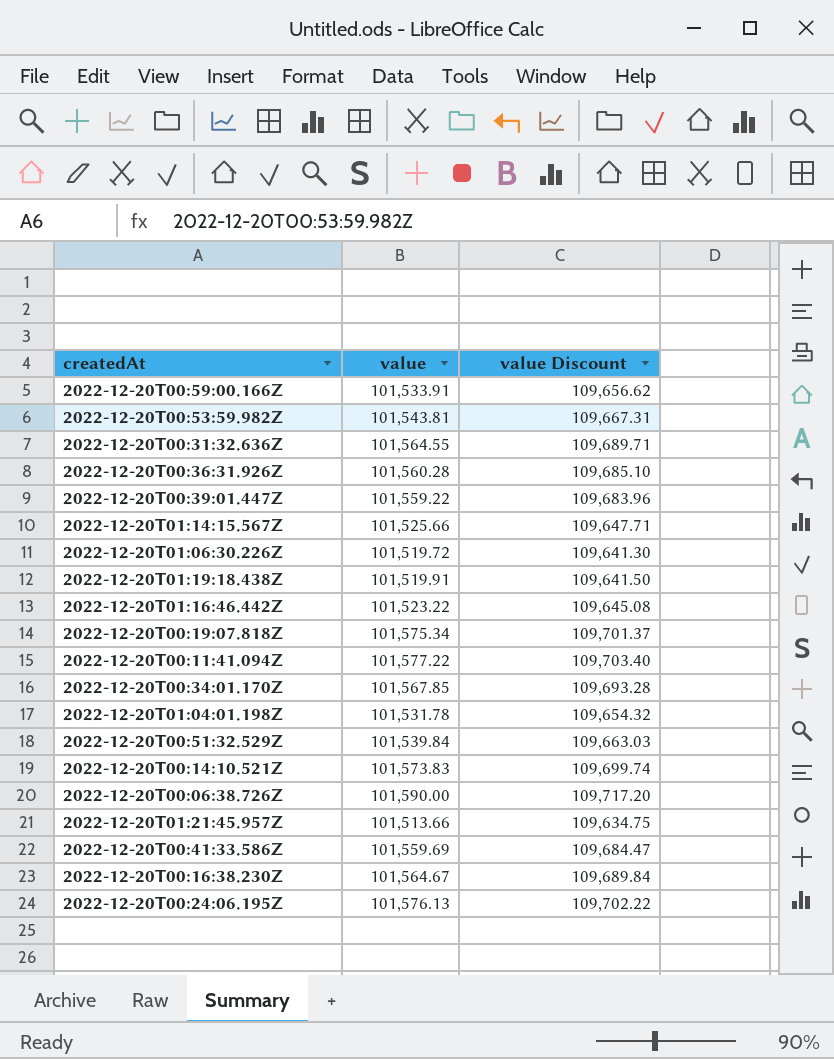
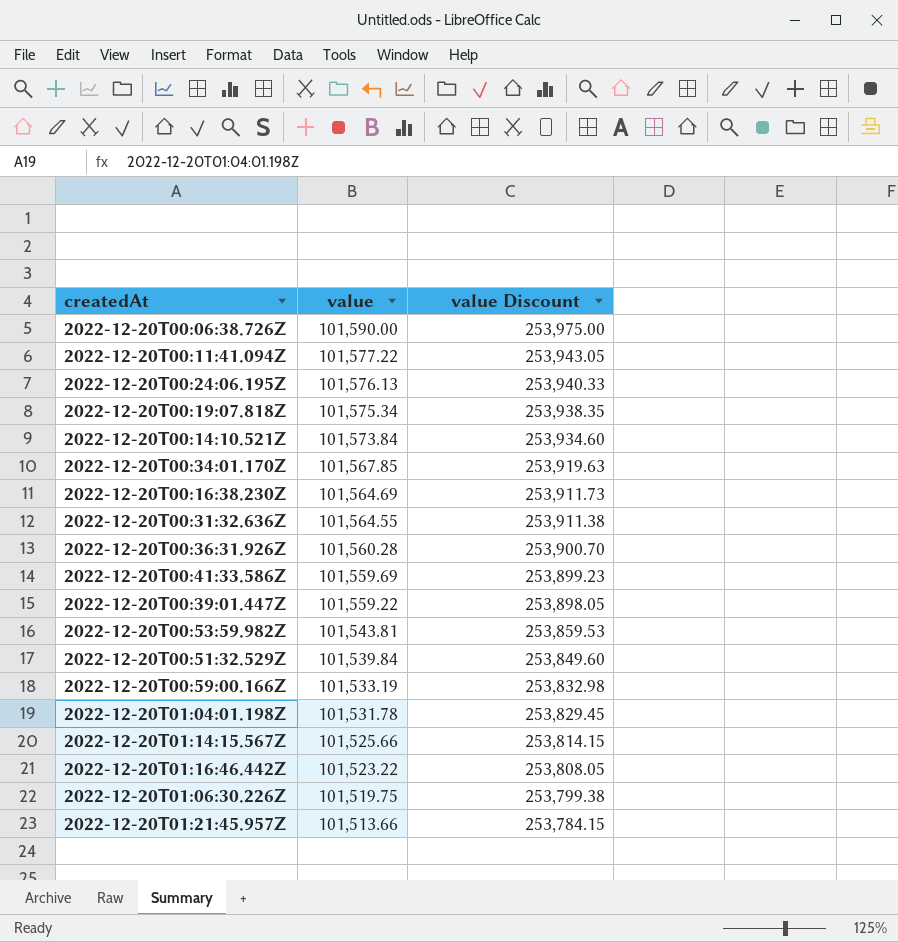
row order: none -> value descending
column value Discount | formula: [value] * 1.08 -> [value] * 2.5
row 2022-12-20T01:19:18.438Z: 101,519.91 | 109,641.50 -> none
2022-12-20T00:14:10.521Z | value: 101,573.83 -> 101,573.84
2022-12-20T00:16:38.230Z | value: 101,564.67 -> 101,564.69
2022-12-20T00:59:00.166Z | value: 101,533.91 -> 101,533.19
2022-12-20T01:06:30.226Z | value: 101,519.72 -> 101,519.75

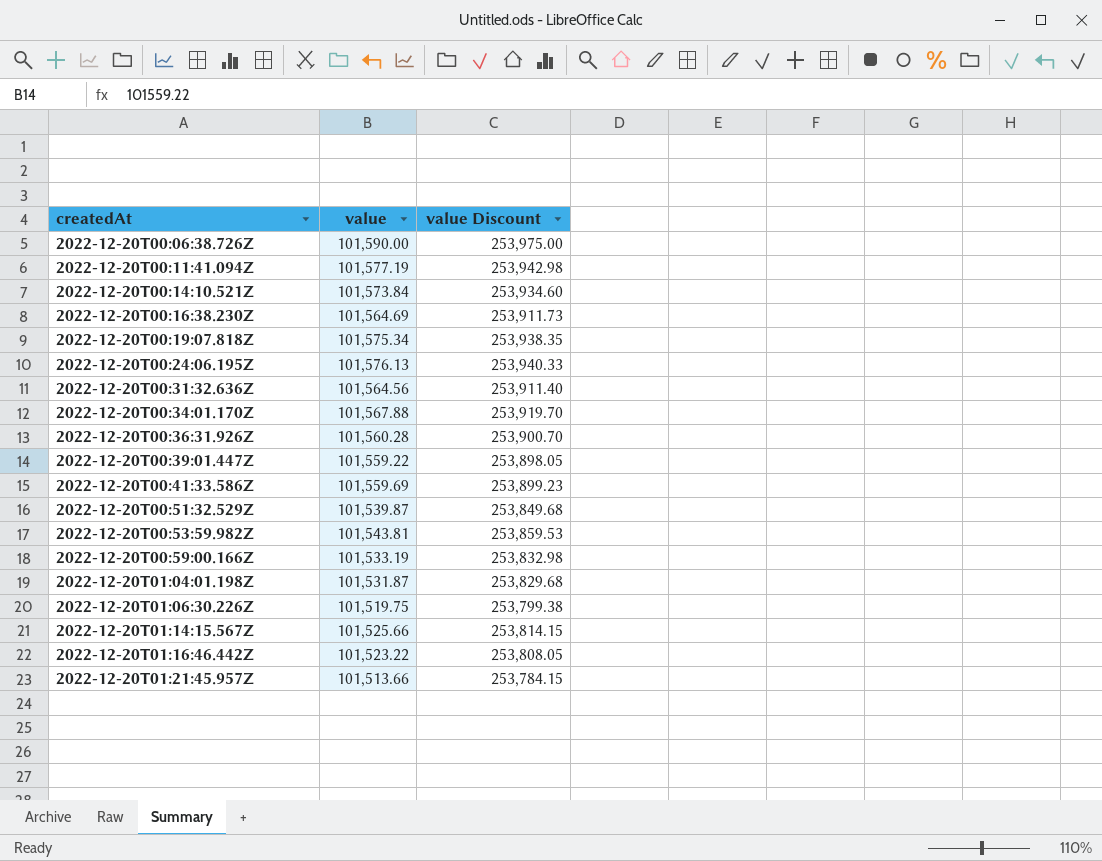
row order: value descending -> createdAt ascending
2022-12-20T00:11:41.094Z | value: 101,577.22 -> 101,577.19
2022-12-20T00:11:41.094Z | value Discount: 253,943.05 -> 253,942.98
2022-12-20T00:31:32.636Z | value: 101,564.55 -> 101,564.56
2022-12-20T00:31:32.636Z | value Discount: 253,911.38 -> 253,911.40
2022-12-20T00:34:01.170Z | value: 101,567.85 -> 101,567.88
2022-12-20T00:34:01.170Z | value Discount: 253,919.63 -> 253,919.70
2022-12-20T00:51:32.529Z | value: 101,539.84 -> 101,539.87
2022-12-20T00:51:32.529Z | value Discount: 253,849.60 -> 253,849.68
2022-12-20T01:04:01.198Z | value: 101,531.78 -> 101,531.87
2022-12-20T01:04:01.198Z | value Discount: 253,829.45 -> 253,829.68

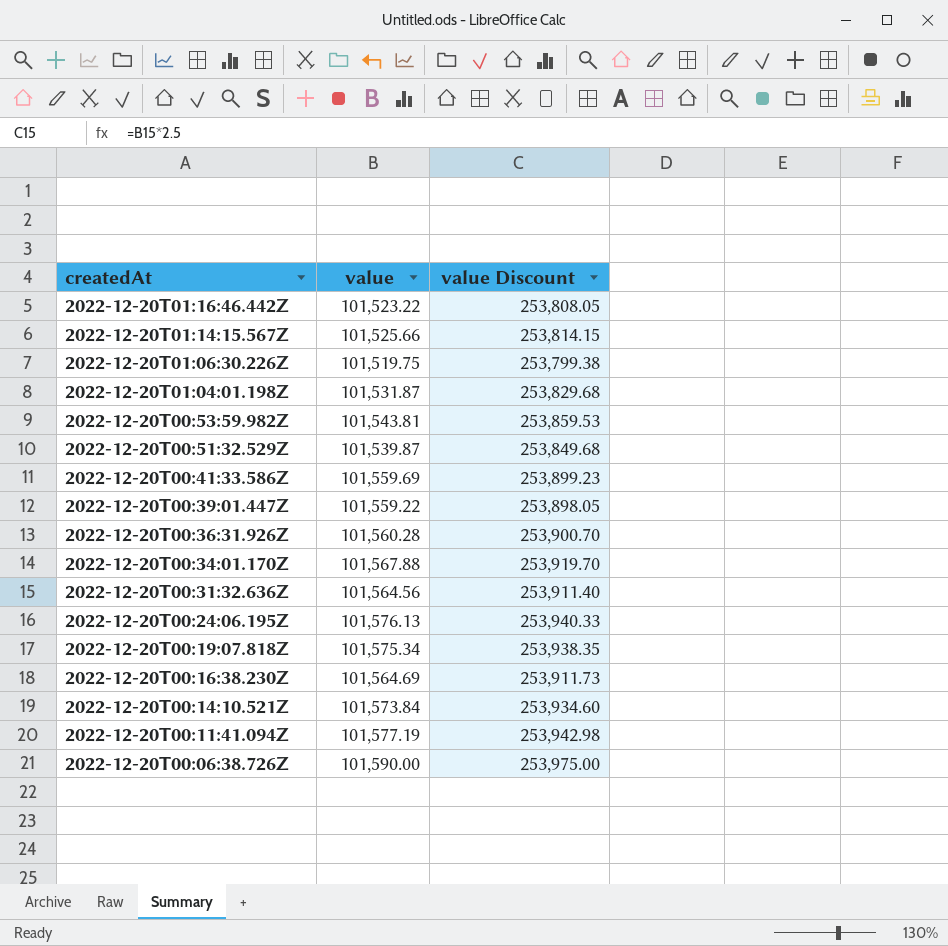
row order: createdAt ascending -> createdAt descending
row 2022-12-20T00:59:00.166Z: 101,533.19 | 253,832.98 -> none
row 2022-12-20T01:21:45.957Z: 101,513.66 | 253,784.15 -> none

